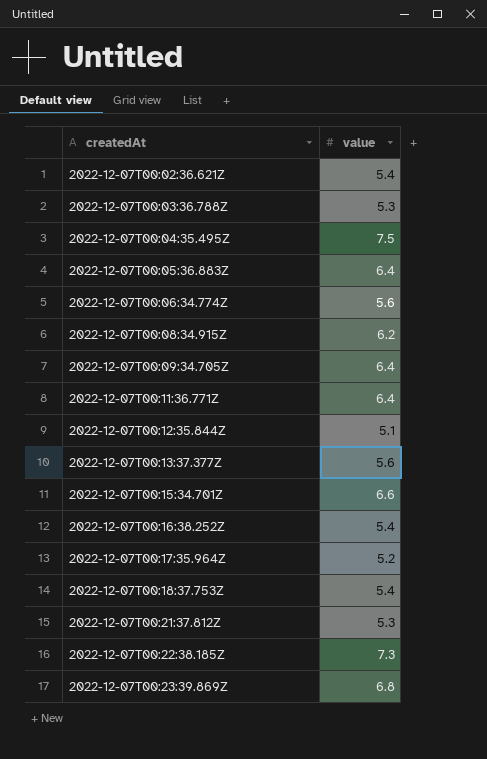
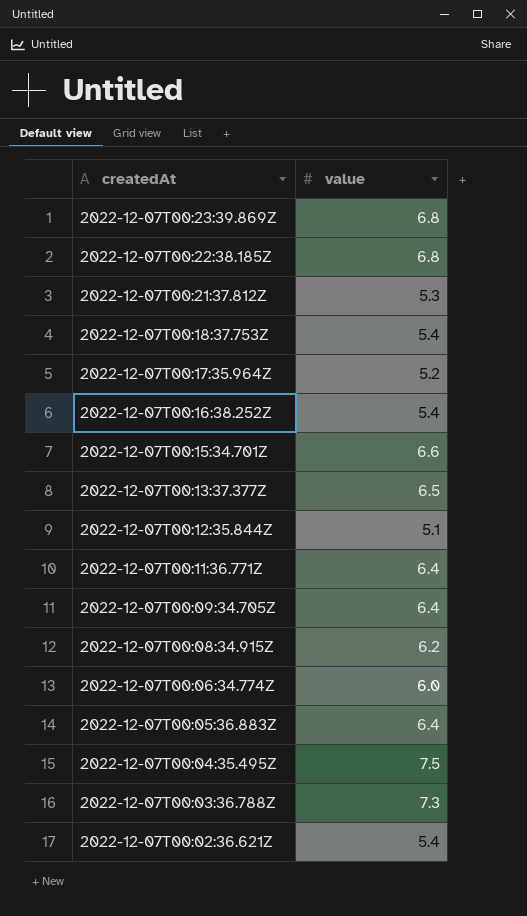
row order: createdAt ascending -> createdAt descending
2022-12-07T00:22:38.185Z | value: 7.3 -> 6.8
2022-12-07T00:13:37.377Z | value: 5.6 -> 6.5
2022-12-07T00:06:34.774Z | value: 5.6 -> 6.0
2022-12-07T00:03:36.788Z | value: 5.3 -> 7.3

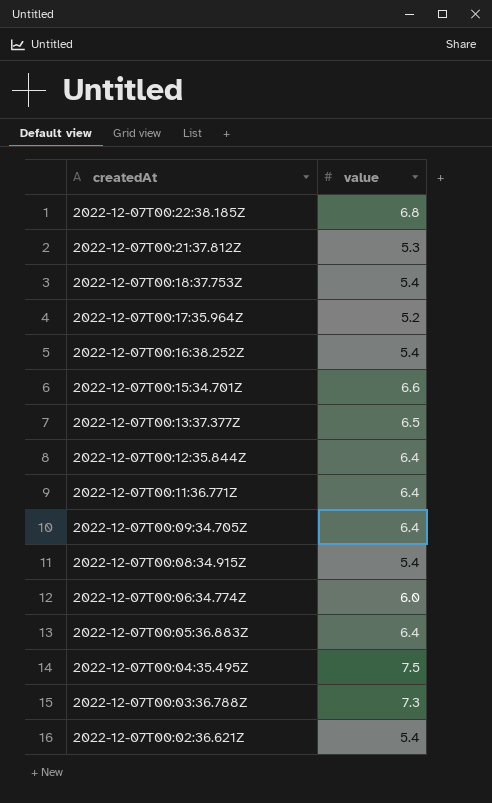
row 2022-12-07T00:23:39.869Z: 6.8 -> none
2022-12-07T00:12:35.844Z | value: 5.1 -> 6.4
2022-12-07T00:08:34.915Z | value: 6.2 -> 5.4

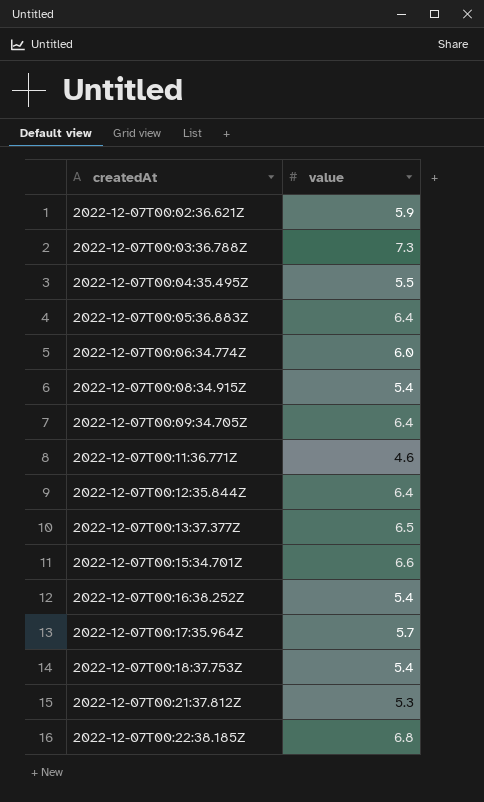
row order: createdAt descending -> createdAt ascending
2022-12-07T00:02:36.621Z | value: 5.4 -> 5.9
2022-12-07T00:04:35.495Z | value: 7.5 -> 5.5
2022-12-07T00:11:36.771Z | value: 6.4 -> 4.6
2022-12-07T00:17:35.964Z | value: 5.2 -> 5.7

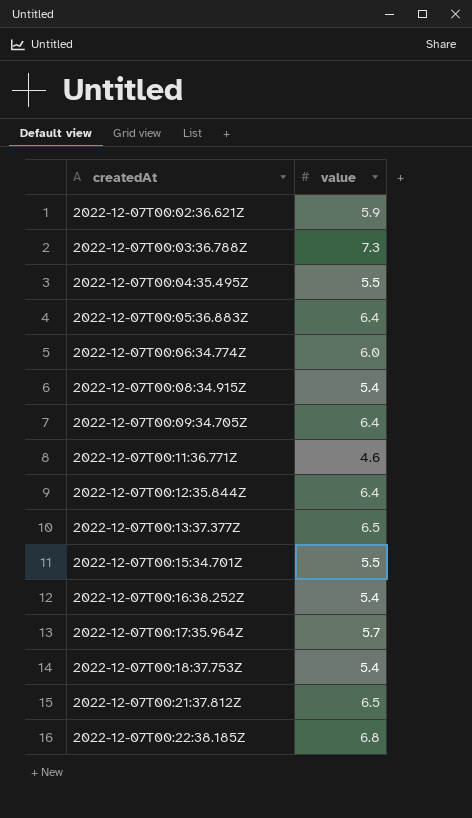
2022-12-07T00:15:34.701Z | value: 6.6 -> 5.5
2022-12-07T00:21:37.812Z | value: 5.3 -> 6.5

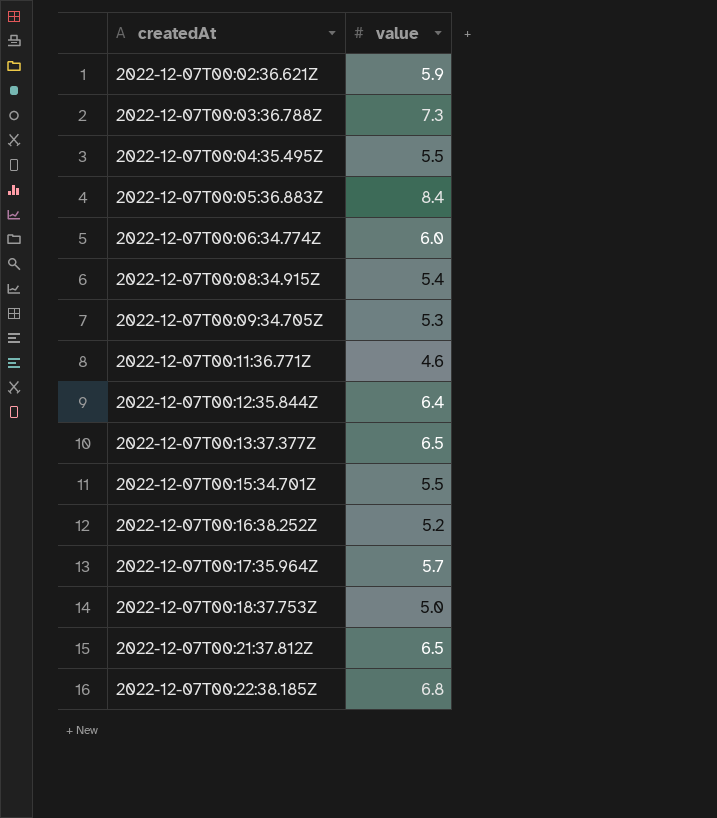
2022-12-07T00:05:36.883Z | value: 6.4 -> 8.4
2022-12-07T00:09:34.705Z | value: 6.4 -> 5.3
2022-12-07T00:16:38.252Z | value: 5.4 -> 5.2
2022-12-07T00:18:37.753Z | value: 5.4 -> 5.0

